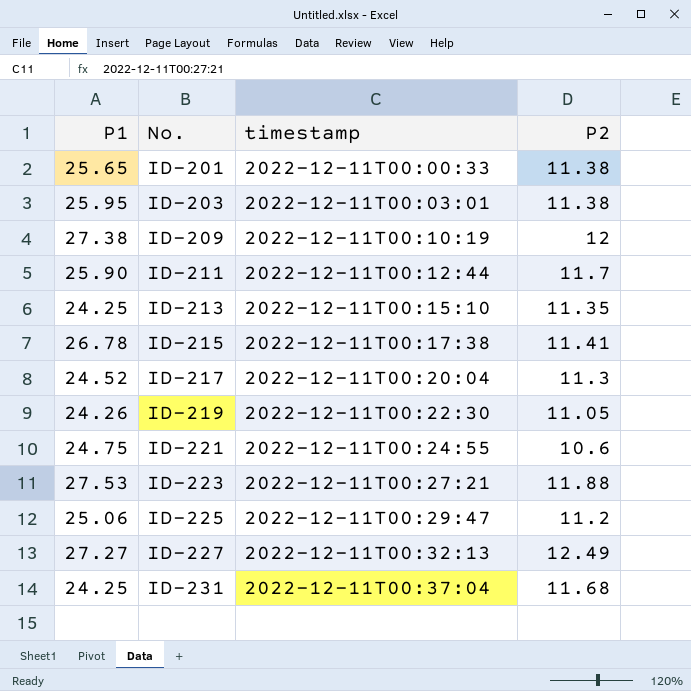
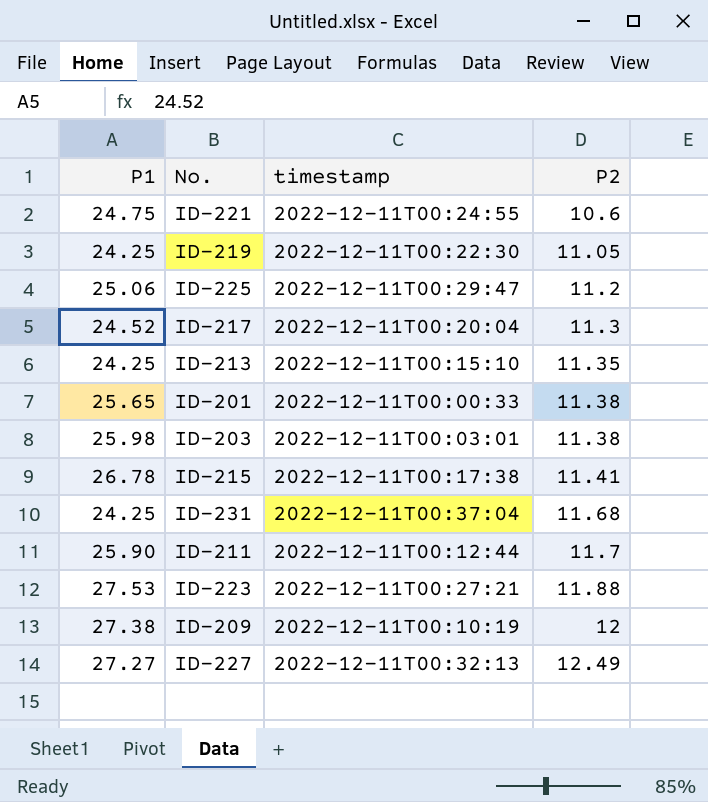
row order: No. ascending -> P2 ascending
ID-219 | P1: 24.26 -> 24.25
ID-203 | P1: 25.95 -> 25.98

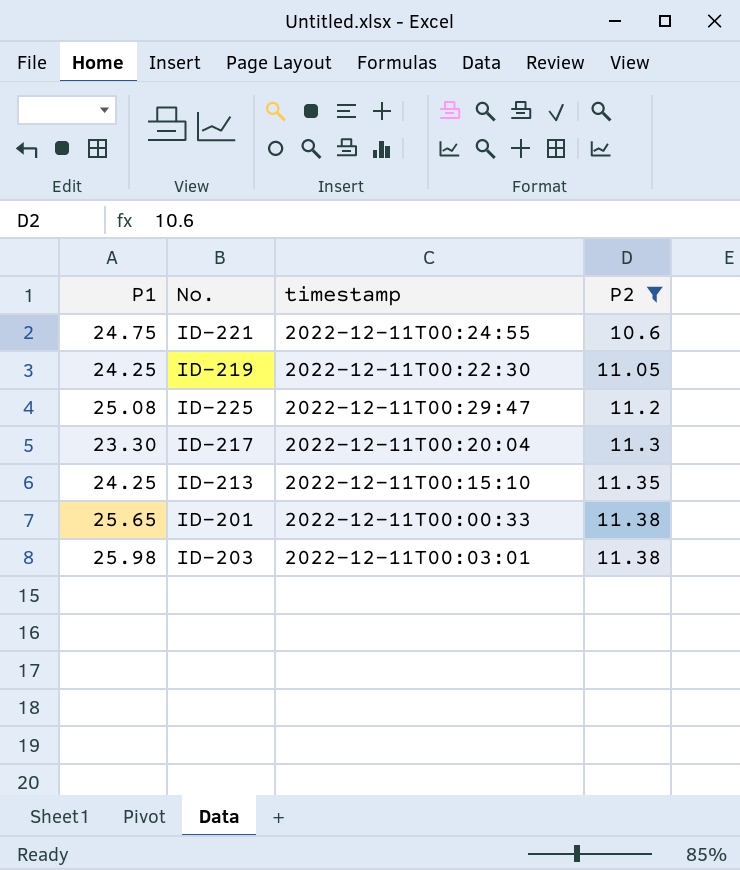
filter: none -> P2 <= 11.38
ID-225 | P1: 25.06 -> 25.08
ID-217 | P1: 24.52 -> 23.30

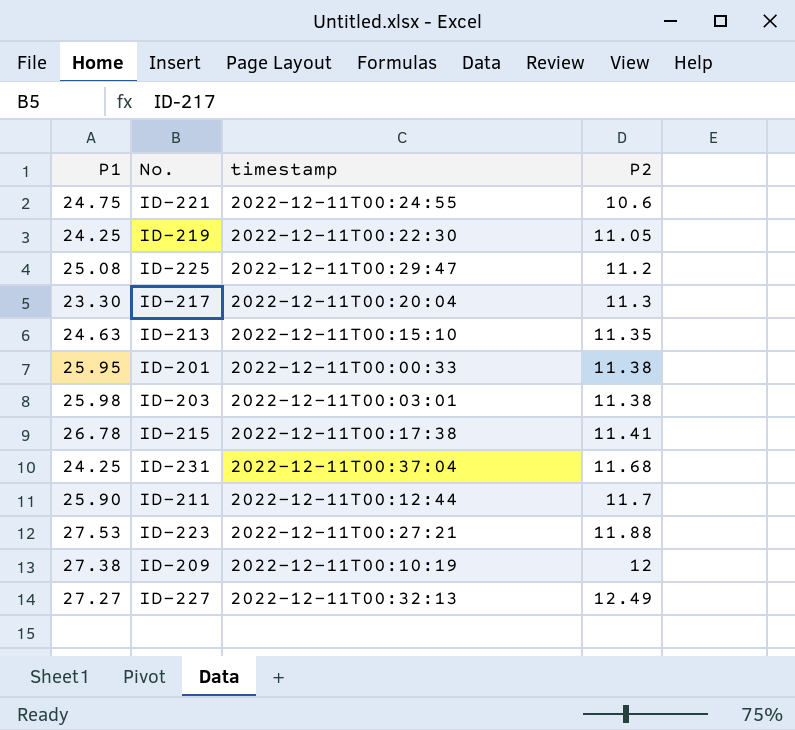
filter: P2 <= 11.38 -> none
ID-213 | P1: 24.25 -> 24.63
ID-201 | P1: 25.65 -> 25.95

